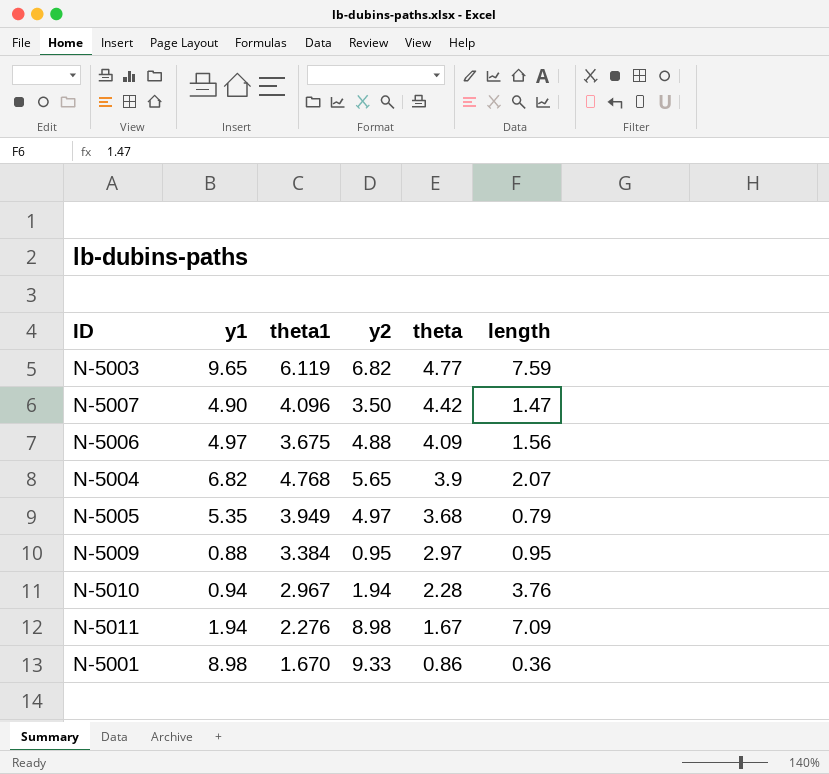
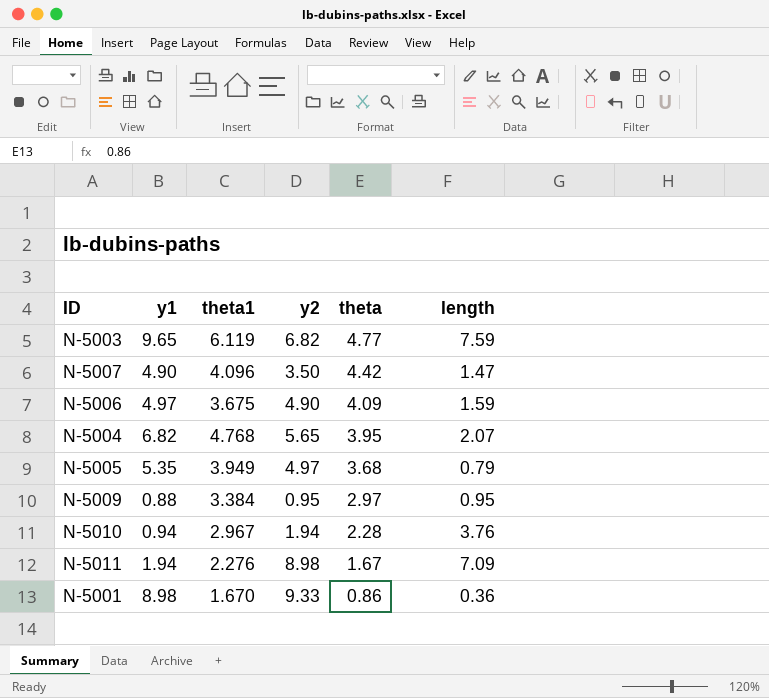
N-5006 | y2: 4.88 -> 4.90
N-5006 | length: 1.56 -> 1.59
N-5004 | theta: 3.9 -> 3.95

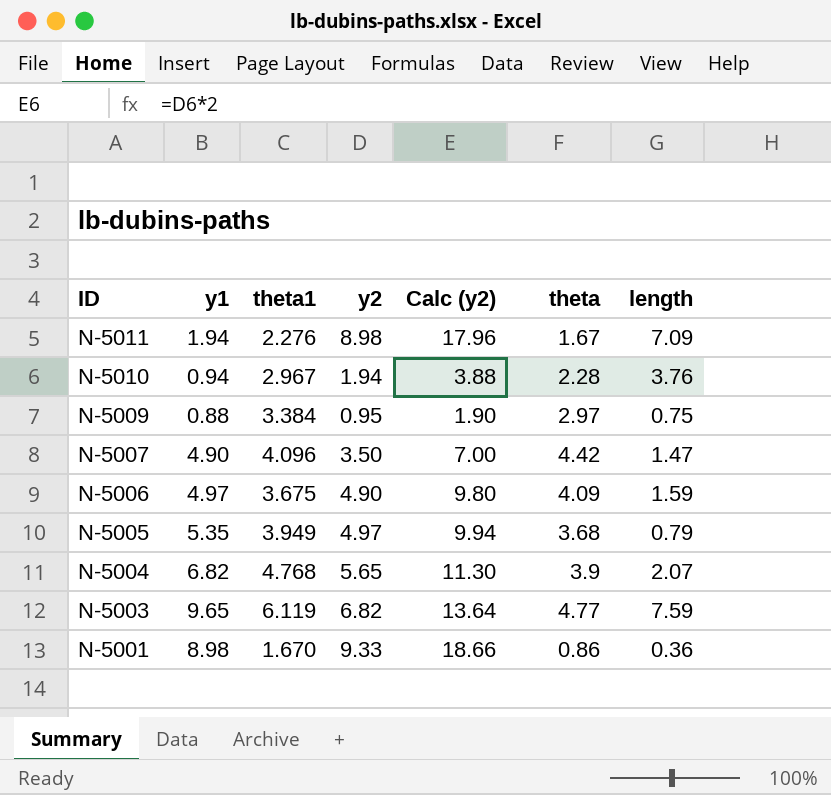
row order: theta descending -> ID descending
column Calc (y2) | formula: none -> [y2] * 2
N-5009 | length: 0.95 -> 0.75
N-5004 | theta: 3.95 -> 3.9

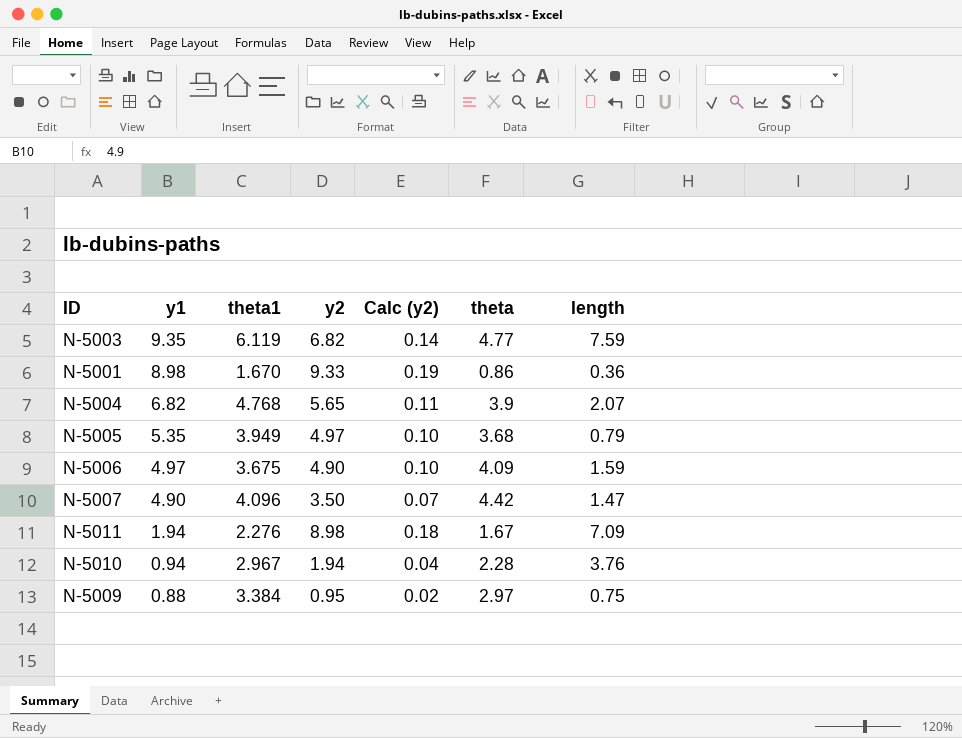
row order: ID descending -> y1 descending
column Calc (y2) | formula: [y2] * 2 -> [y2] * 0.02
N-5003 | y1: 9.65 -> 9.35

